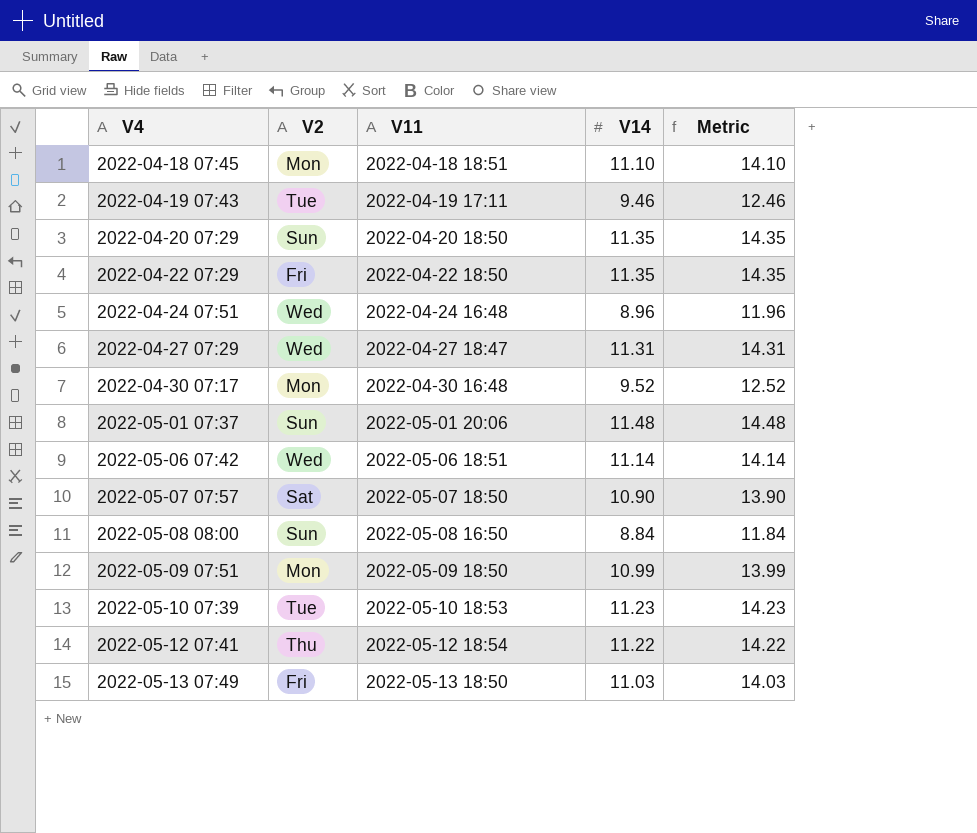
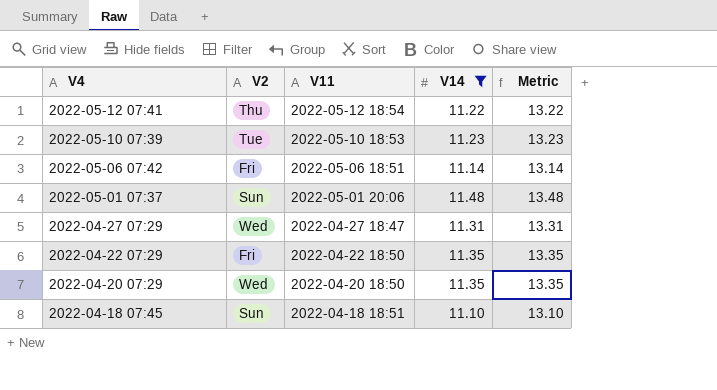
filter: none -> V14 >= 11.10
row order: V4 ascending -> V4 descending
column Metric | formula: [V14] + 3 -> [V14] + 2
2022-05-06 07:42 | V2: Wed -> Fri
2022-04-20 07:29 | V2: Sun -> Wed
2022-04-18 07:45 | V2: Mon -> Sun

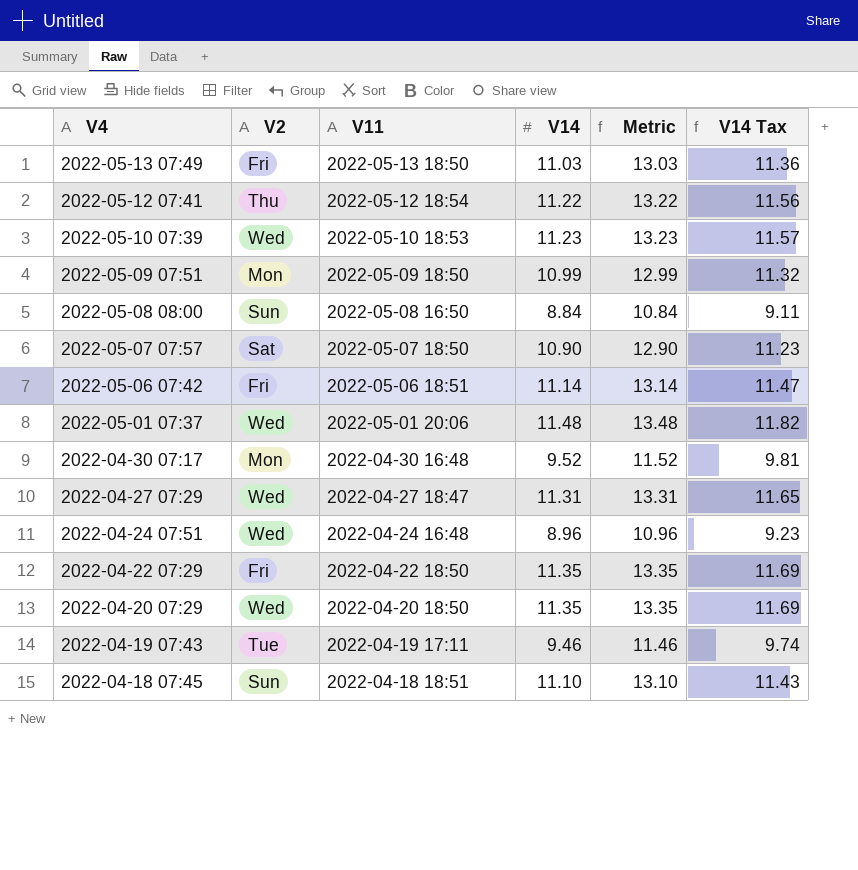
filter: V14 >= 11.10 -> none
column V14 Tax | formula: none -> [V14] * 1.03
2022-05-10 07:39 | V2: Tue -> Wed
2022-05-01 07:37 | V2: Sun -> Wed

